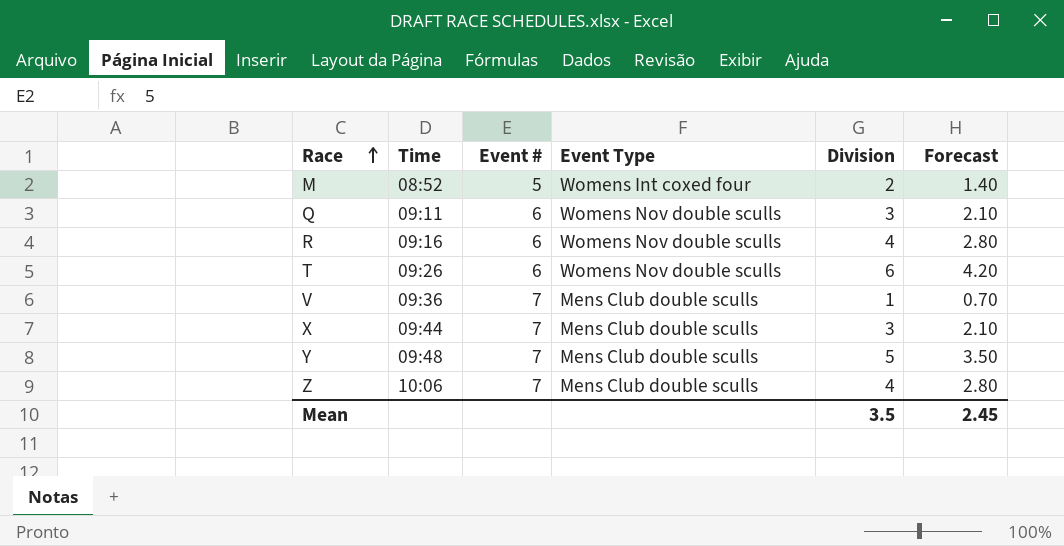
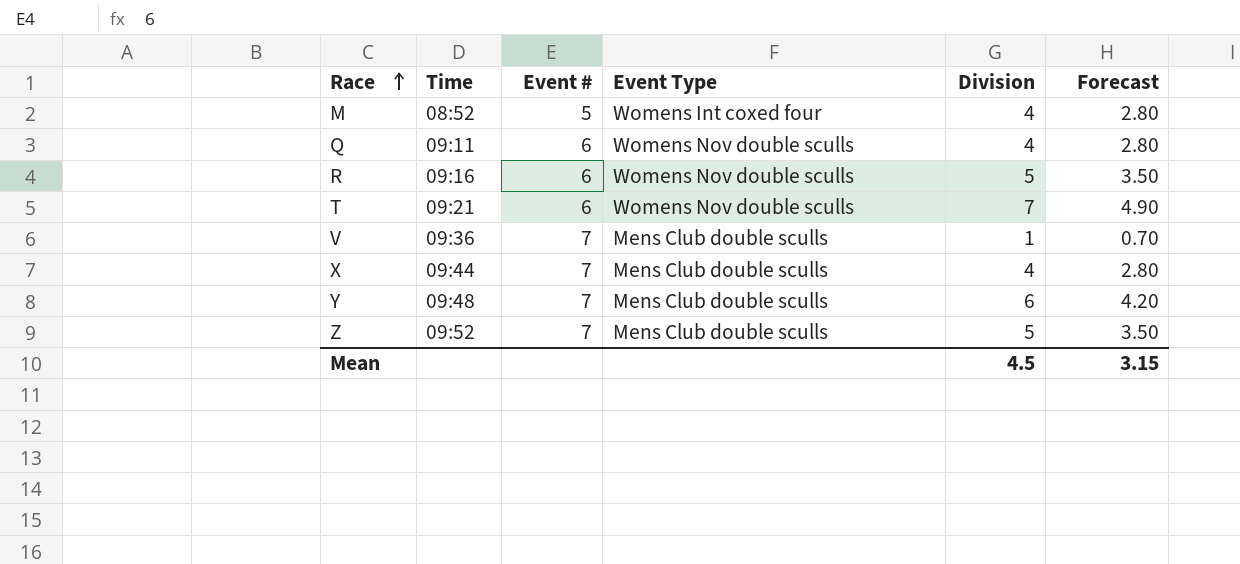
M | Division: 2 -> 4
M | Forecast: 1.40 -> 2.80
Q | Division: 3 -> 4
Q | Forecast: 2.10 -> 2.80
R | Division: 4 -> 5
R | Forecast: 2.80 -> 3.50
T | Time: 09:26 -> 09:21
T | Division: 6 -> 7
T | Forecast: 4.20 -> 4.90
X | Division: 3 -> 4
X | Forecast: 2.10 -> 2.80
Y | Division: 5 -> 6
Y | Forecast: 3.50 -> 4.20
Z | Time: 10:06 -> 09:52
Z | Division: 4 -> 5
Z | Forecast: 2.80 -> 3.50
Mean | Division: 3.5 -> 4.5
Mean | Forecast: 2.45 -> 3.15

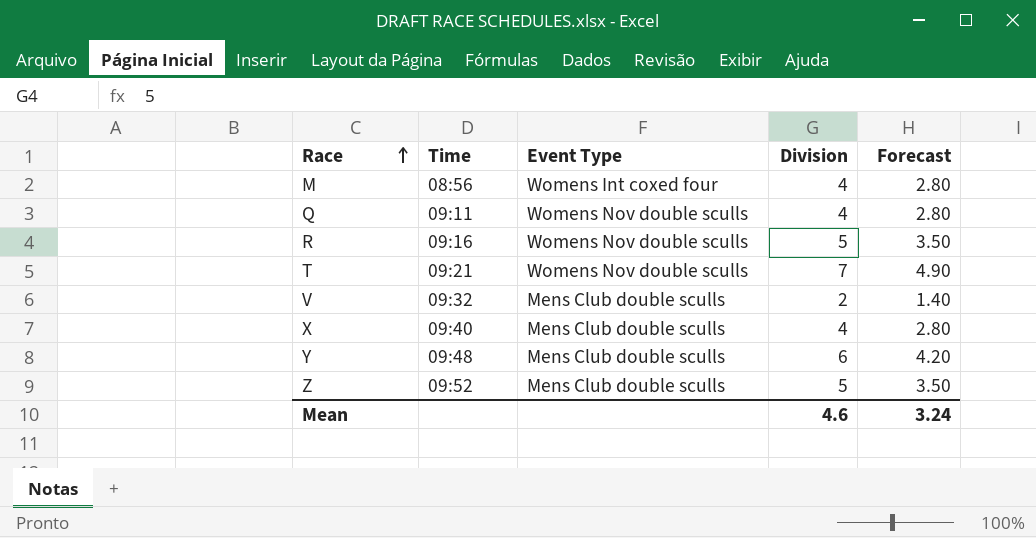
column Event # | position: 3 -> none
M | Time: 08:52 -> 08:56
V | Time: 09:36 -> 09:32
V | Division: 1 -> 2
V | Forecast: 0.70 -> 1.40
X | Time: 09:44 -> 09:40
Mean | Division: 4.5 -> 4.6
Mean | Forecast: 3.15 -> 3.24

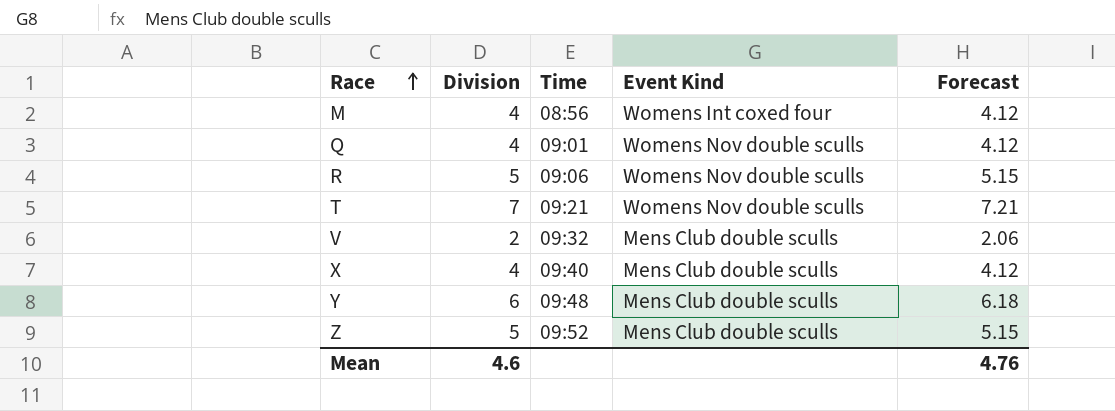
column Division | position: 4 -> 2
column name: Event Type -> Event Kind
column Forecast | formula: [Division] * 0.7 -> [Division] * 1.03
Q | Time: 09:11 -> 09:01
R | Time: 09:16 -> 09:06
Mean | Forecast: 3.24 -> 4.76

